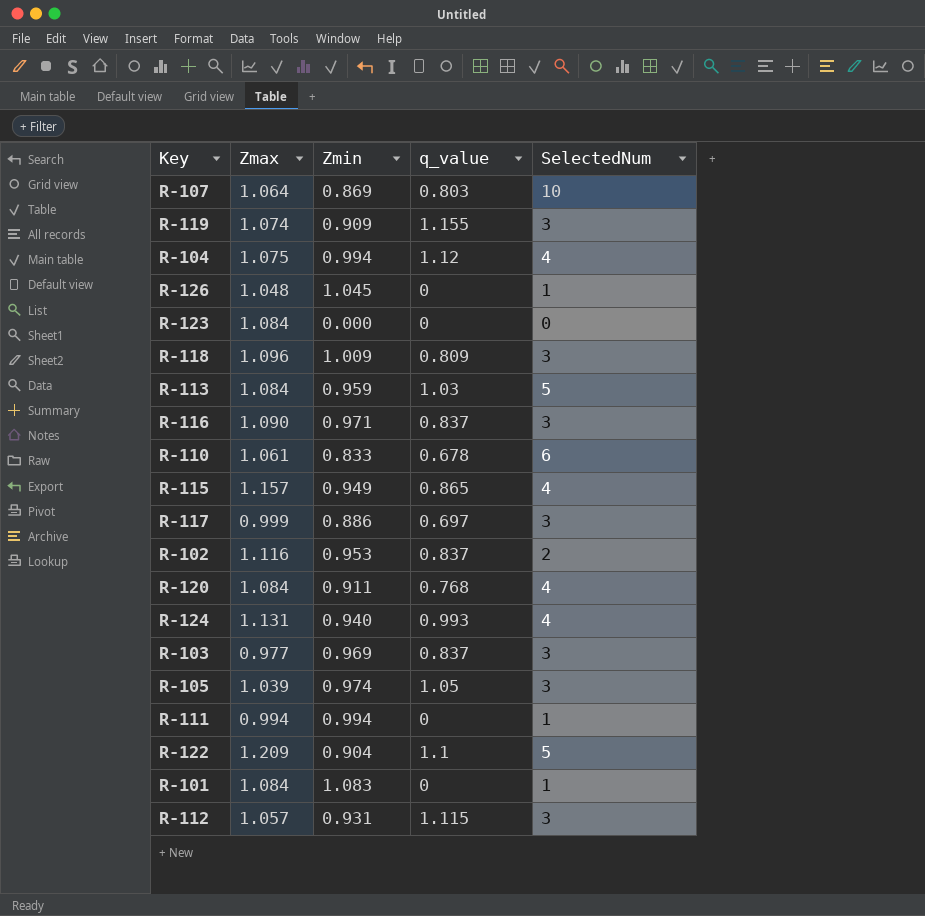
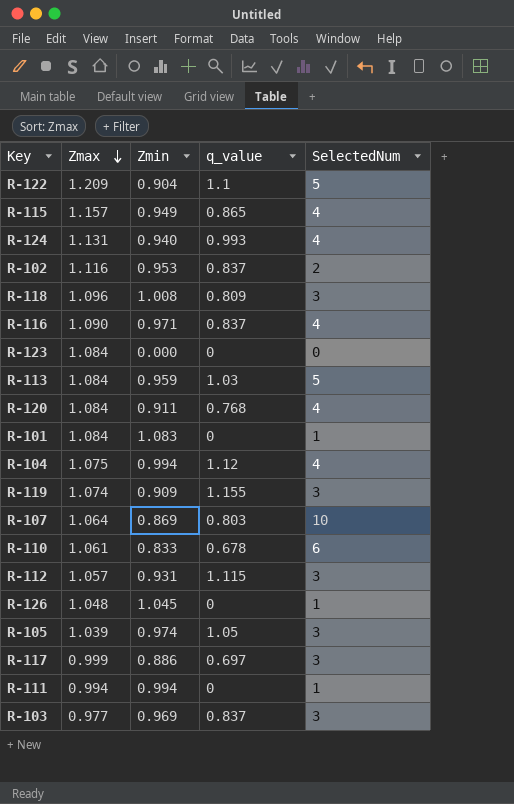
row order: none -> Zmax descending
R-118 | Zmin: 1.009 -> 1.008
R-116 | SelectedNum: 3 -> 4

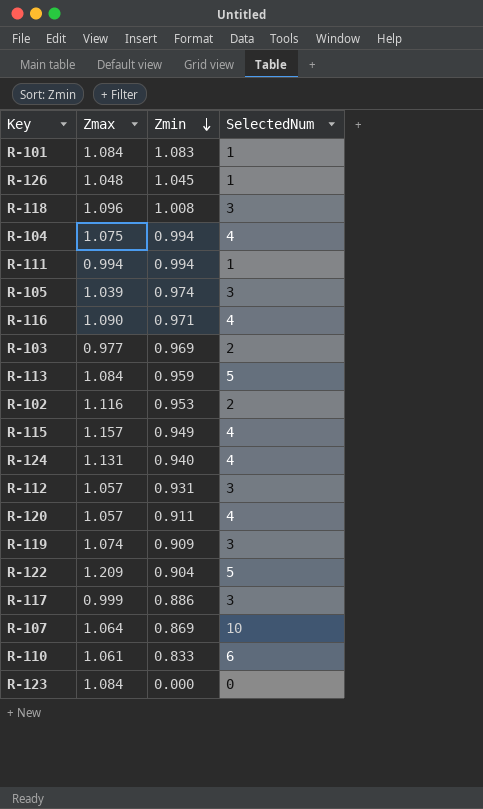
row order: Zmax descending -> Zmin descending
column q_value | position: 4 -> none
R-103 | SelectedNum: 3 -> 2
R-120 | Zmax: 1.084 -> 1.057

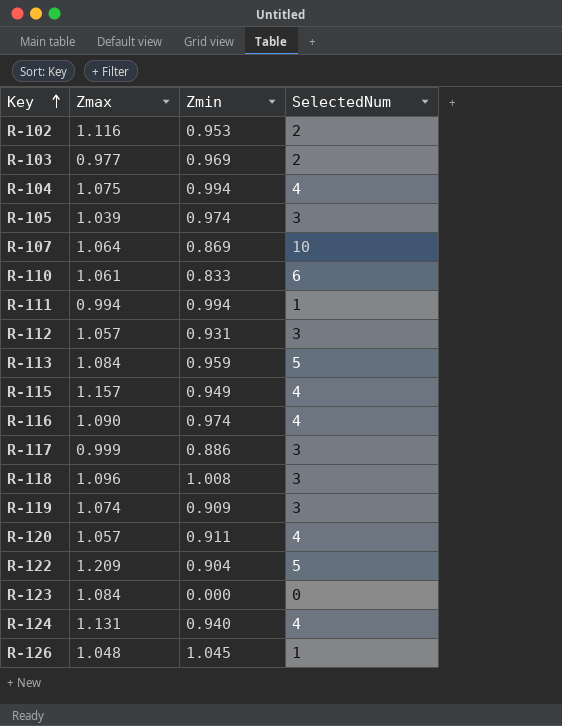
row order: Zmin descending -> Key ascending
row R-101: 1.084 | 1.083 | 1 -> none
R-116 | Zmin: 0.971 -> 0.974

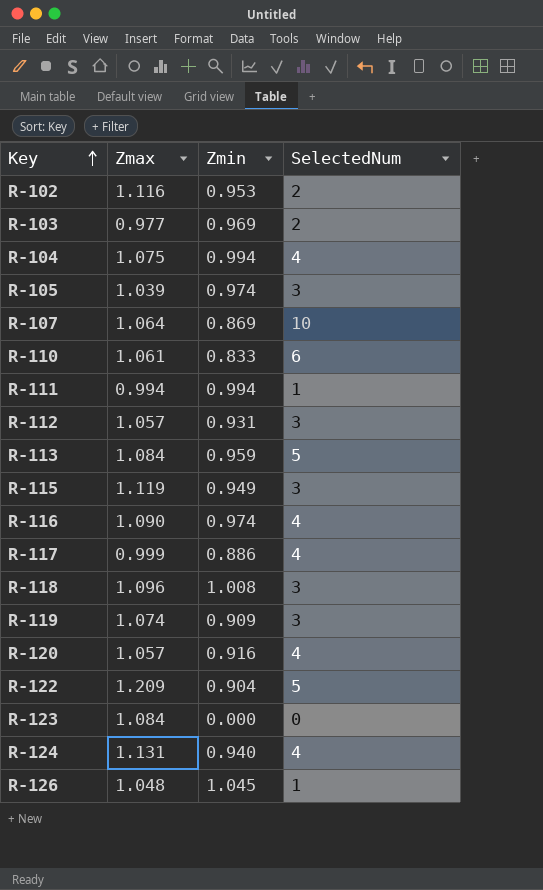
R-115 | Zmax: 1.157 -> 1.119
R-115 | SelectedNum: 4 -> 3
R-117 | SelectedNum: 3 -> 4
R-120 | Zmin: 0.911 -> 0.916

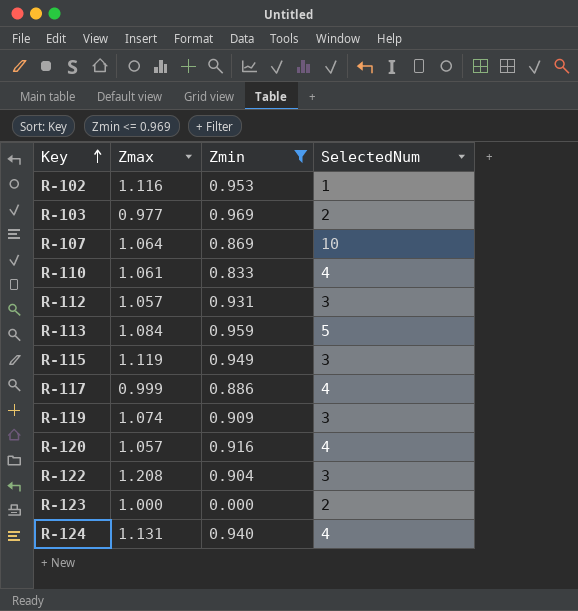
filter: none -> Zmin <= 0.969
R-102 | SelectedNum: 2 -> 1
R-110 | SelectedNum: 6 -> 4
R-122 | Zmax: 1.209 -> 1.208
R-122 | SelectedNum: 5 -> 3
R-123 | Zmax: 1.084 -> 1.000
R-123 | SelectedNum: 0 -> 2

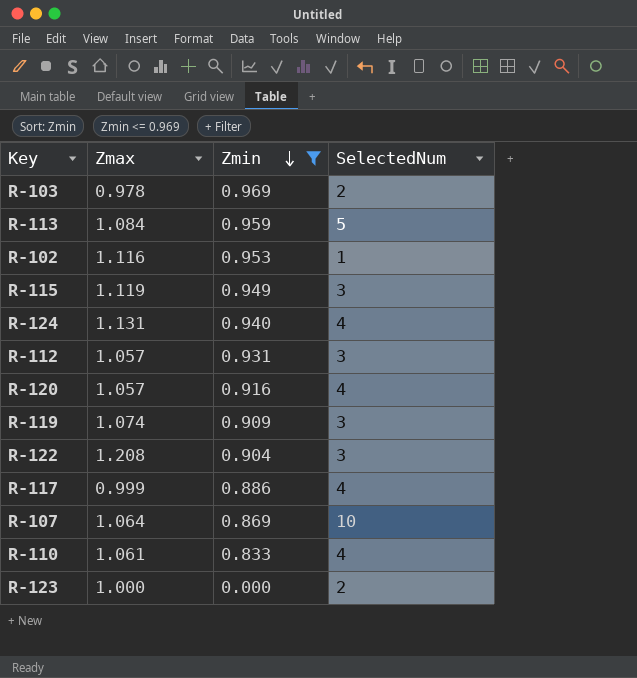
row order: Key ascending -> Zmin descending
R-103 | Zmax: 0.977 -> 0.978

